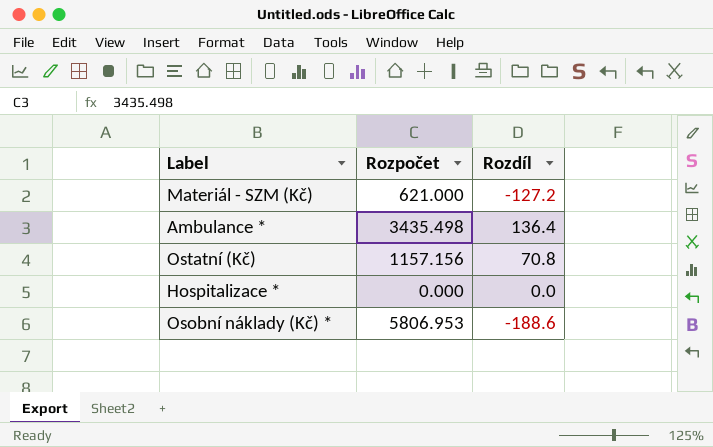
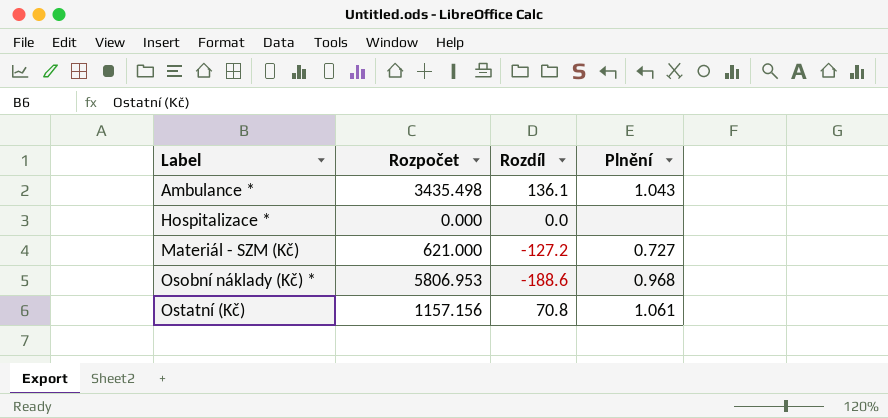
row order: none -> Label ascending
column Plnění | position: none -> 4
Ambulance * | Rozdíl: 136.4 -> 136.1

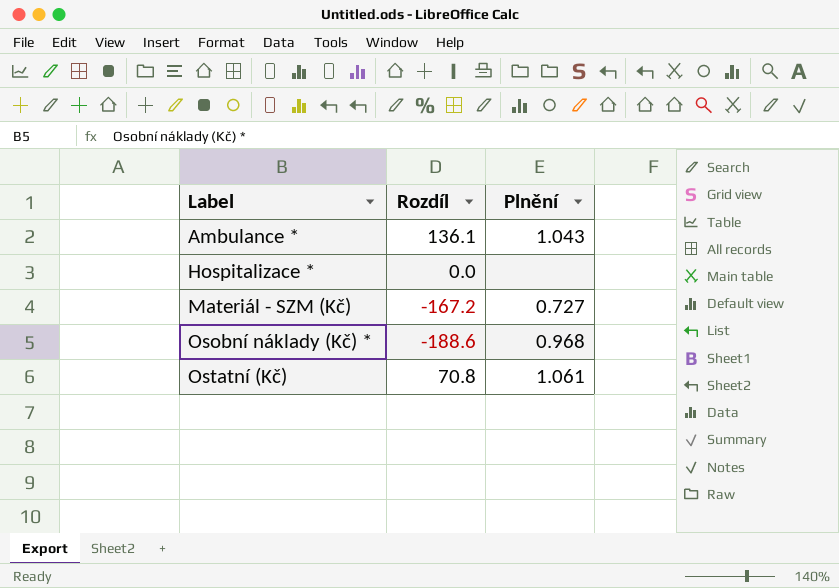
column Rozpočet | position: 2 -> none
Materiál - SZM (Kč) | Rozdíl: -127.2 -> -167.2

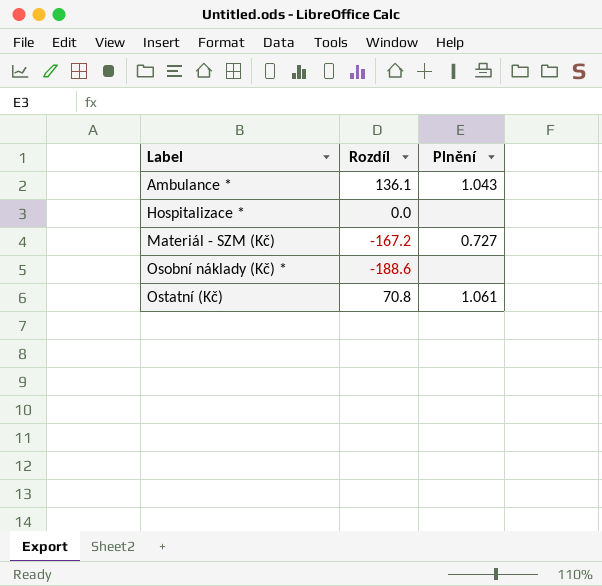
Osobní náklady (Kč) * | Plnění: 0.968 -> none

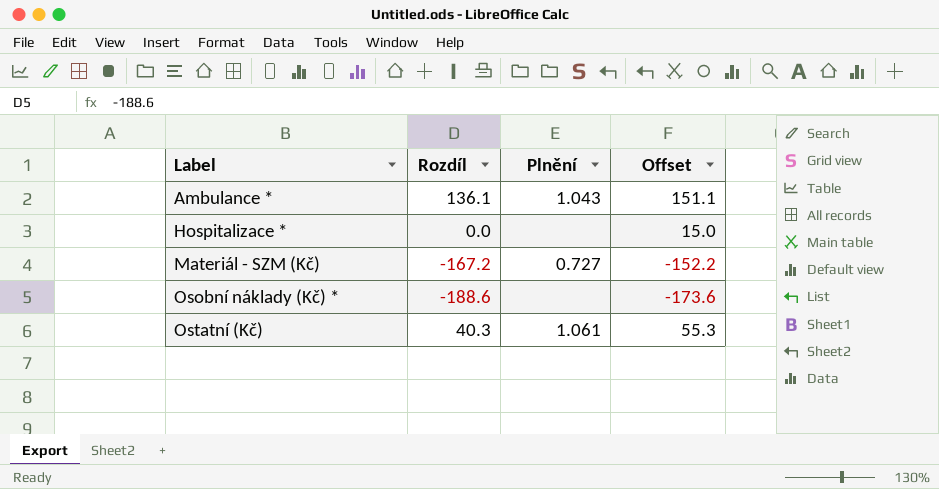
column Offset | formula: none -> [Rozdíl] + 15
Ostatní (Kč) | Rozdíl: 70.8 -> 40.3

